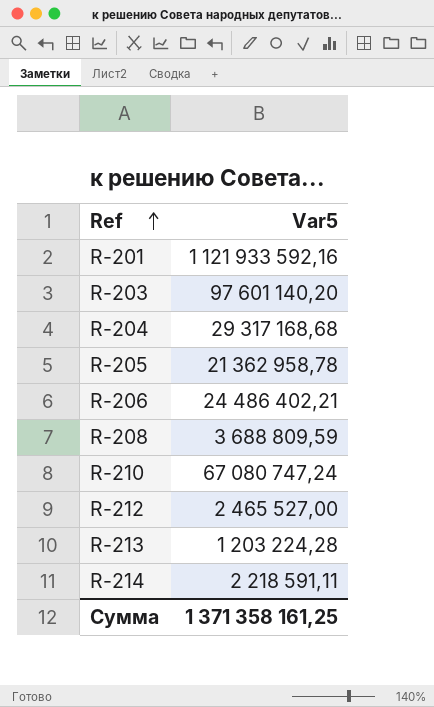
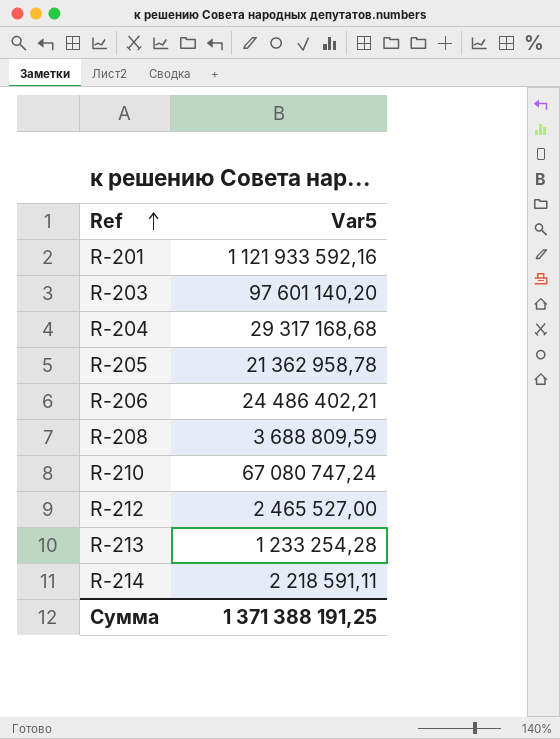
R-213 | Var5: 1 203 224,28 -> 1 233 254,28
Сумма | Var5: 1 371 358 161,25 -> 1 371 388 191,25

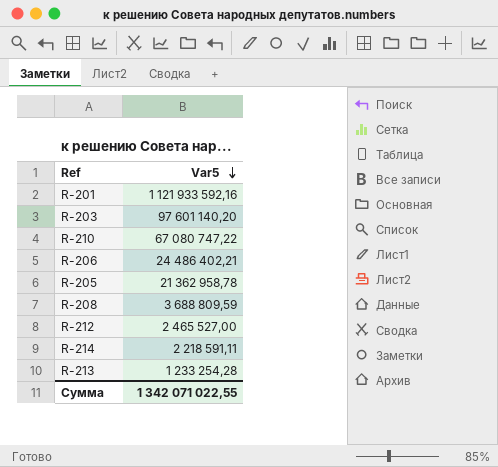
row order: Ref ascending -> Var5 descending
row R-204: 29 317 168,68 -> none
R-210 | Var5: 67 080 747,24 -> 67 080 747,22
Сумма | Var5: 1 371 388 191,25 -> 1 342 071 022,55

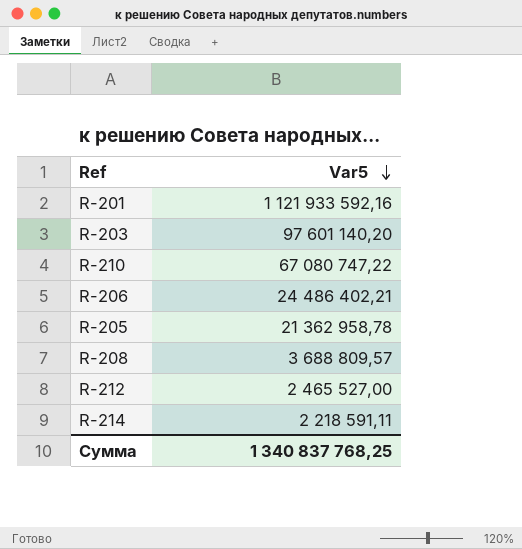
row R-213: 1 233 254,28 -> none
R-208 | Var5: 3 688 809,59 -> 3 688 809,57
Сумма | Var5: 1 342 071 022,55 -> 1 340 837 768,25

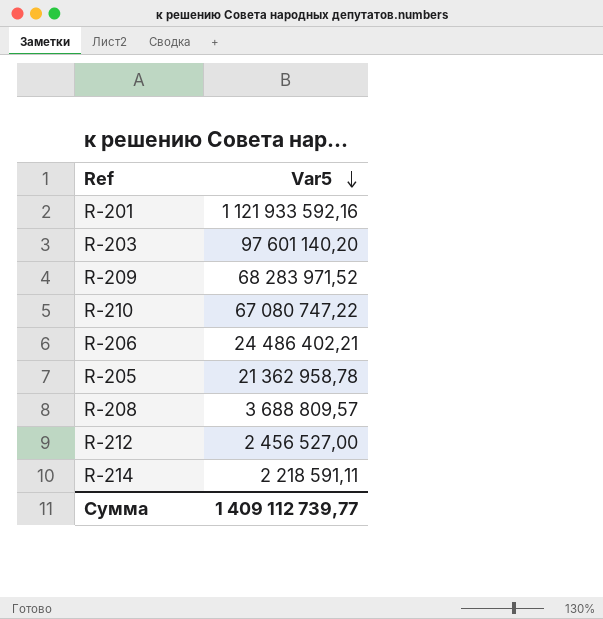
row R-209: none -> 68 283 971,52
R-212 | Var5: 2 465 527,00 -> 2 456 527,00
Сумма | Var5: 1 340 837 768,25 -> 1 409 112 739,77

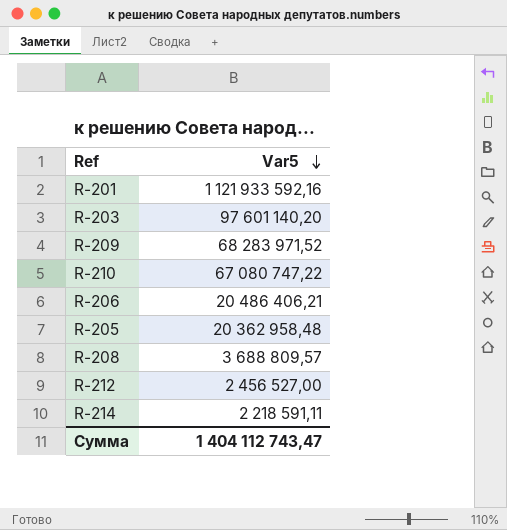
R-206 | Var5: 24 486 402,21 -> 20 486 406,21
R-205 | Var5: 21 362 958,78 -> 20 362 958,48
Сумма | Var5: 1 409 112 739,77 -> 1 404 112 743,47

